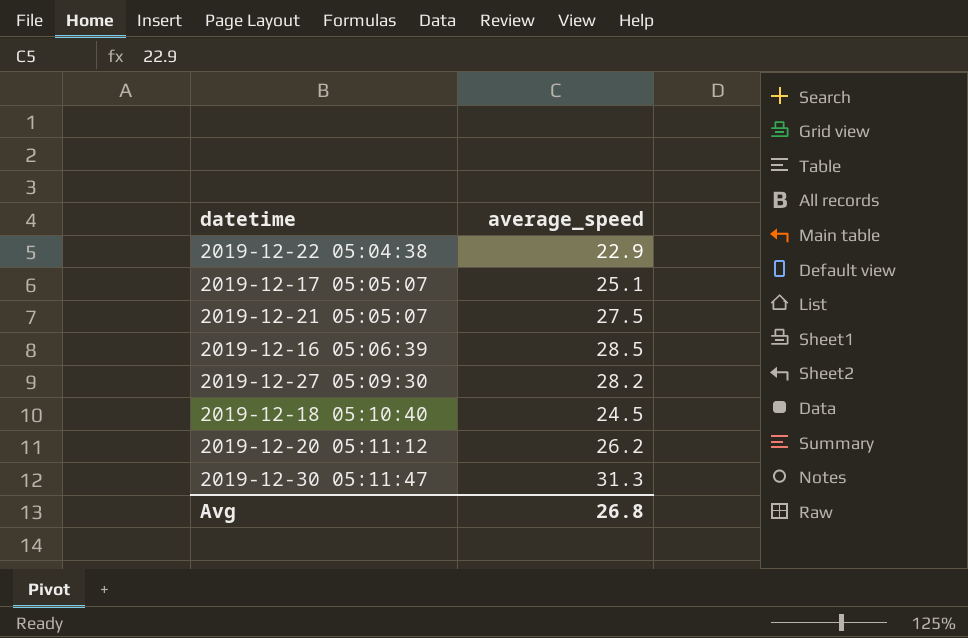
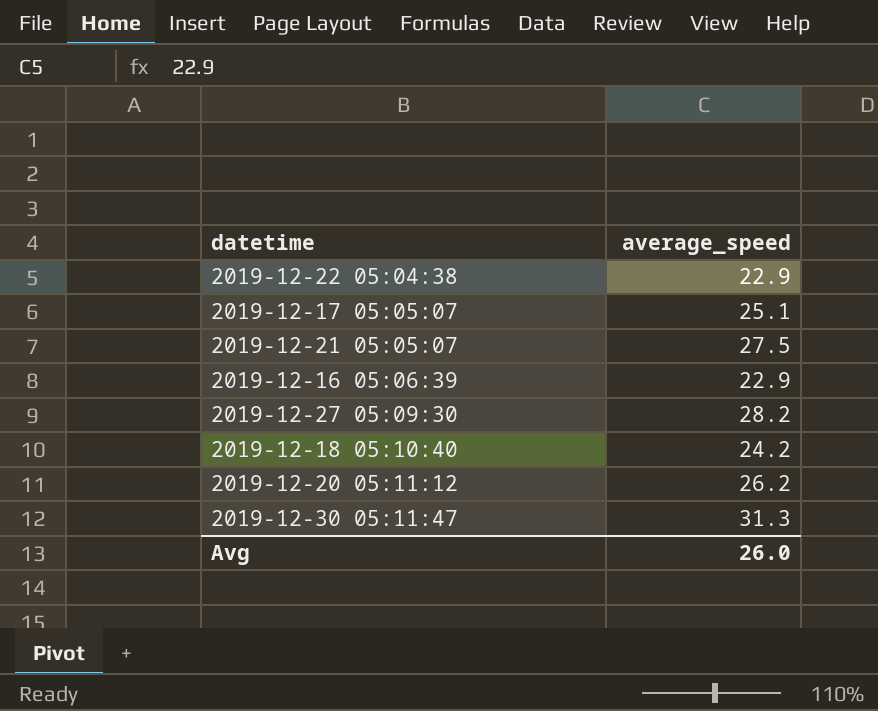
2019-12-16 05:06:39 | average_speed: 28.5 -> 22.9
2019-12-18 05:10:40 | average_speed: 24.5 -> 24.2
Avg | average_speed: 26.8 -> 26.0

